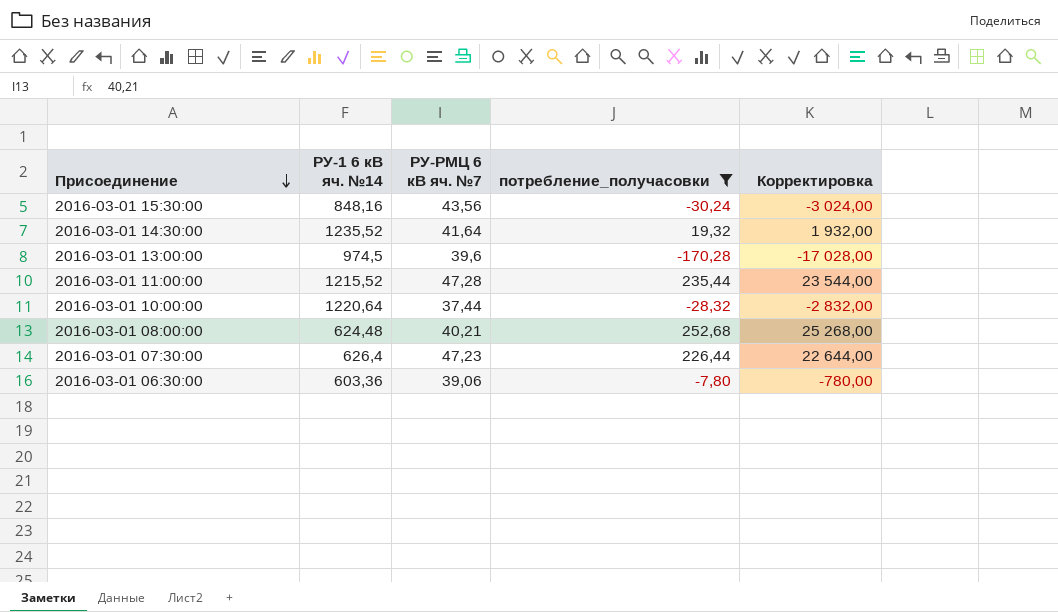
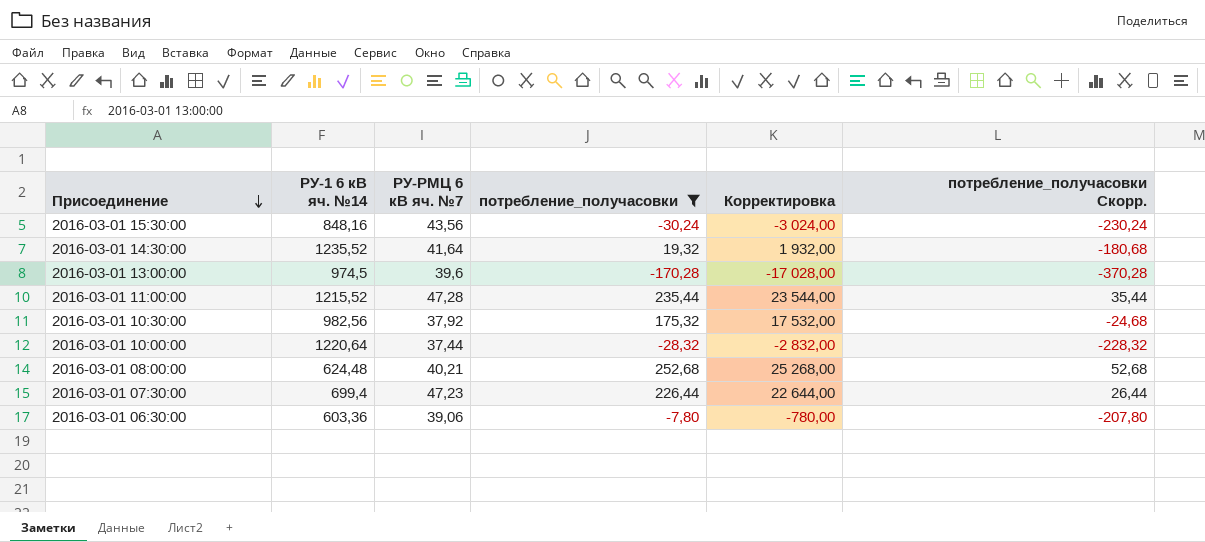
column потребление_получасовки Скорр. | formula: none -> [потребление_получасовки] - 200
row 2016-03-01 10:30:00: none -> 982,56 | 37,92 | 175,32 | 17 532,00 | -24,68
2016-03-01 07:30:00 | РУ-1 6 кВ яч. №14: 626,4 -> 699,4

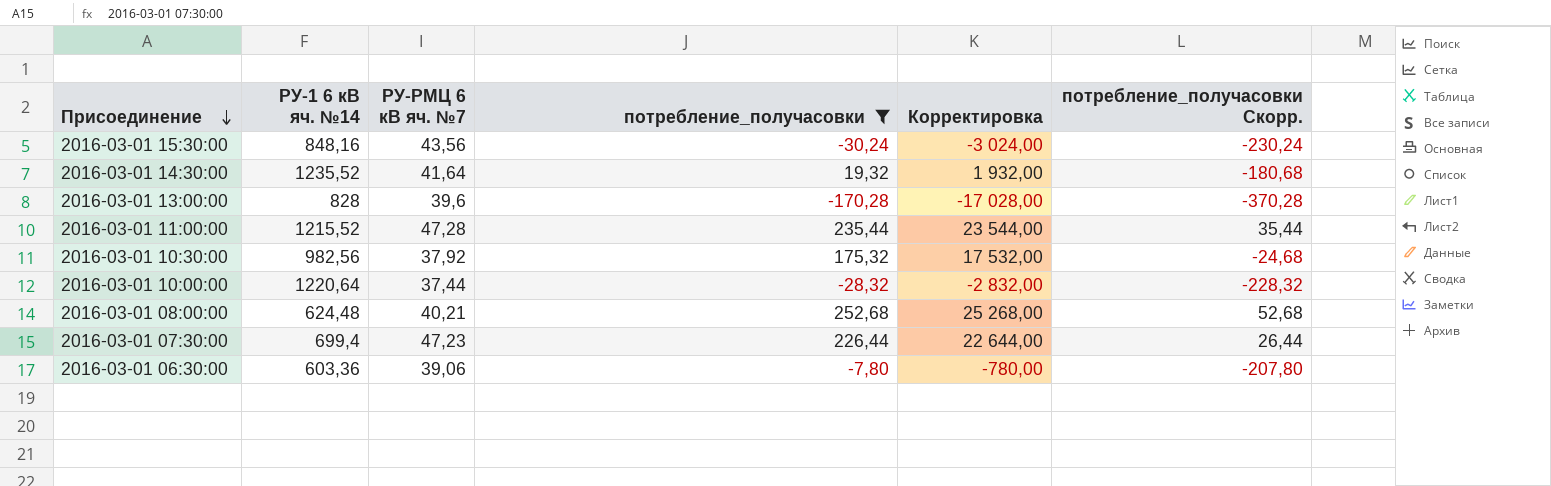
2016-03-01 13:00:00 | РУ-1 6 кВ яч. №14: 974,5 -> 828

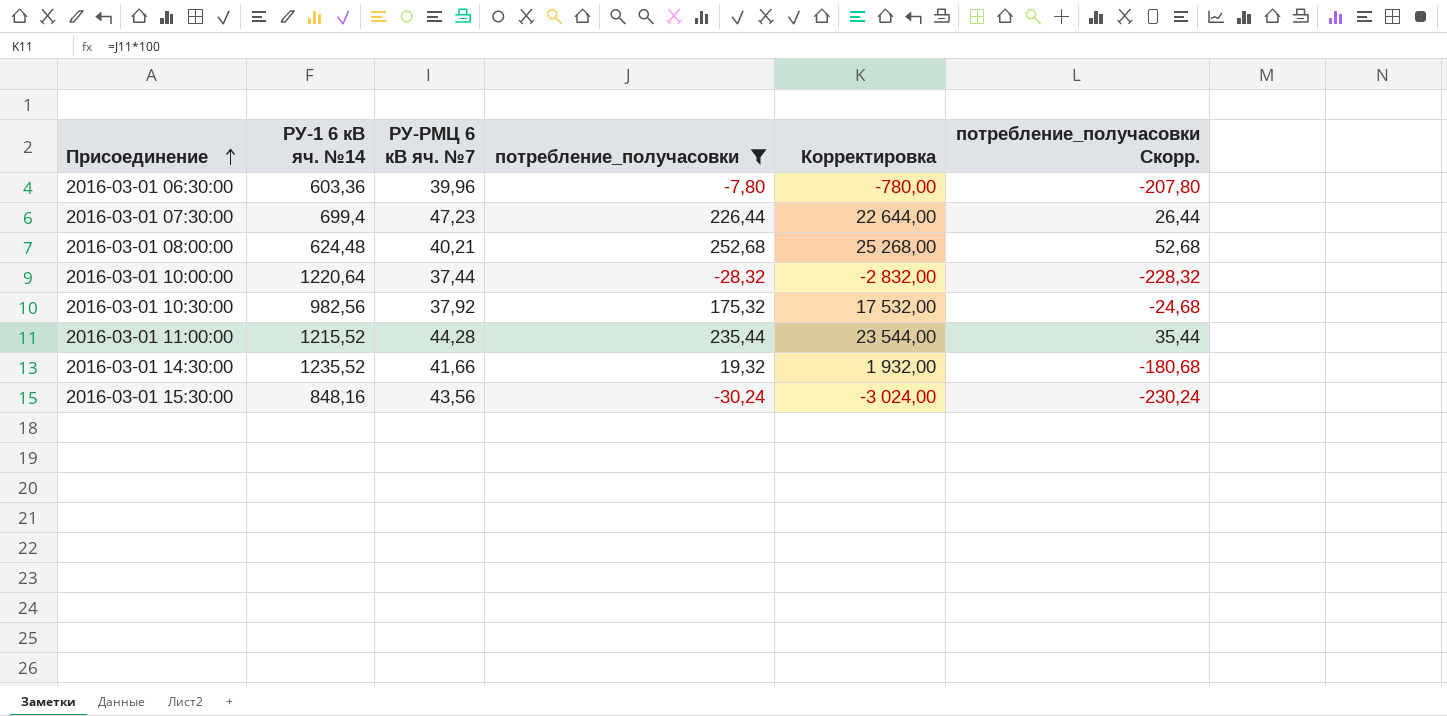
row order: Присоединение descending -> Присоединение ascending
row 2016-03-01 13:00:00: 828 | 39,6 | -170,28 | -17 028,00 | -370,28 -> none
2016-03-01 06:30:00 | РУ-РМЦ 6 кВ яч. №7: 39,06 -> 39,96
2016-03-01 11:00:00 | РУ-РМЦ 6 кВ яч. №7: 47,28 -> 44,28
2016-03-01 14:30:00 | РУ-РМЦ 6 кВ яч. №7: 41,64 -> 41,66

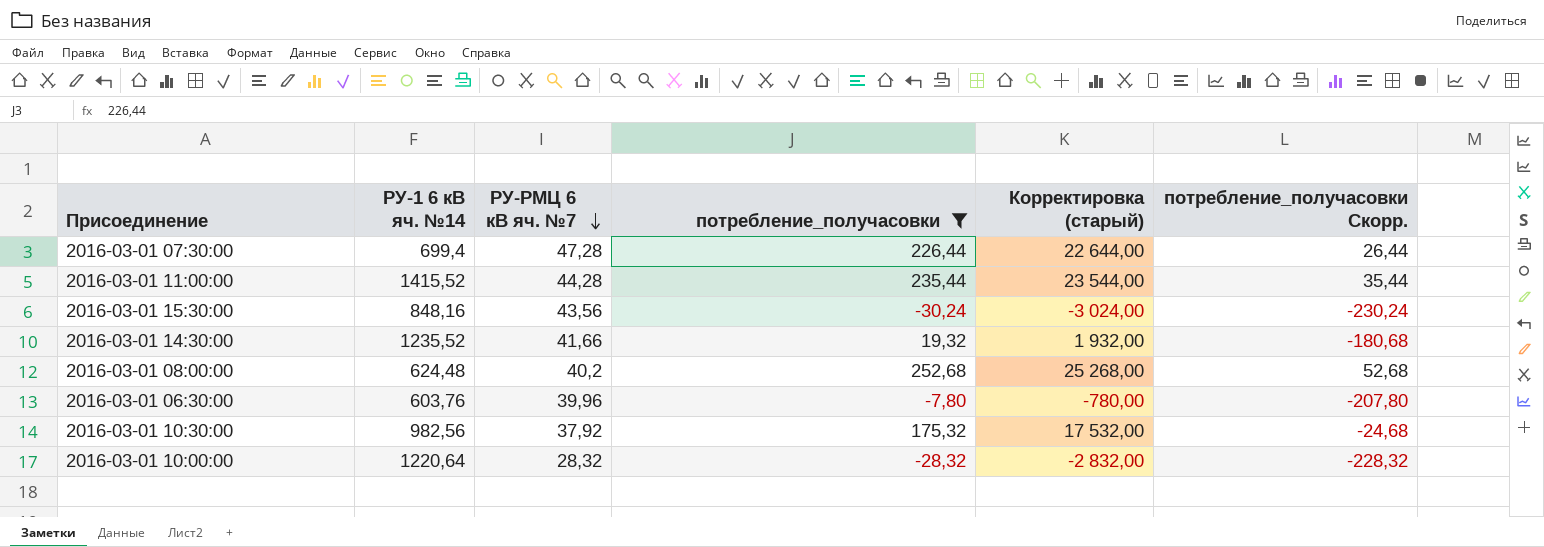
row order: Присоединение ascending -> РУ-РМЦ 6 кВ яч. №7 descending
column name: Корректировка -> Корректировка (старый)
2016-03-01 07:30:00 | РУ-РМЦ 6 кВ яч. №7: 47,23 -> 47,28
2016-03-01 11:00:00 | РУ-1 6 кВ яч. №14: 1215,52 -> 1415,52
2016-03-01 08:00:00 | РУ-РМЦ 6 кВ яч. №7: 40,21 -> 40,2
2016-03-01 06:30:00 | РУ-1 6 кВ яч. №14: 603,36 -> 603,76
2016-03-01 10:00:00 | РУ-РМЦ 6 кВ яч. №7: 37,44 -> 28,32

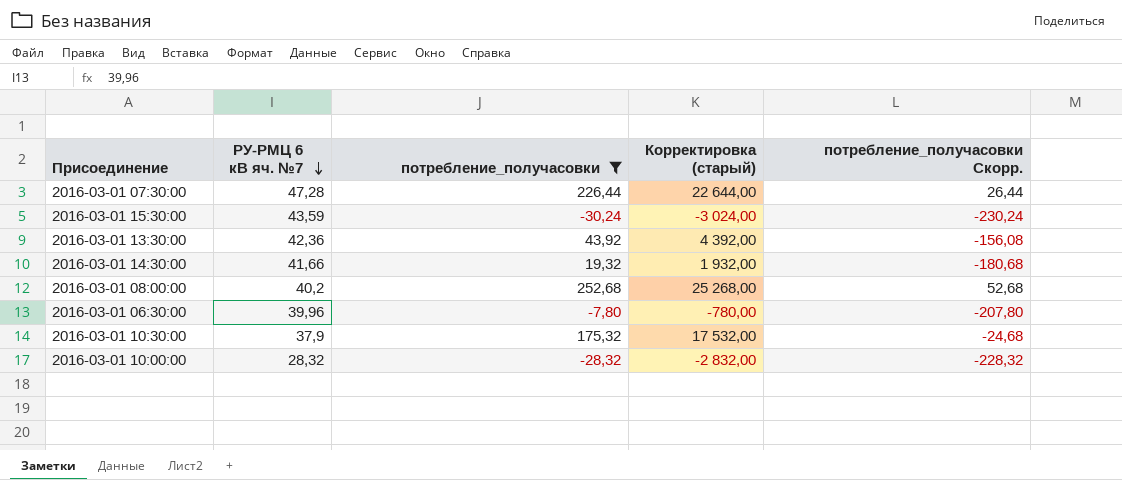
column РУ-1 6 кВ яч. №14 | position: 2 -> none
row 2016-03-01 11:00:00: 1415,52 | 44,28 | 235,44 | 23 544,00 | 35,44 -> none
2016-03-01 15:30:00 | РУ-РМЦ 6 кВ яч. №7: 43,56 -> 43,59
row 2016-03-01 13:30:00: none -> 42,36 | 43,92 | 4 392,00 | -156,08
2016-03-01 10:30:00 | РУ-РМЦ 6 кВ яч. №7: 37,92 -> 37,9

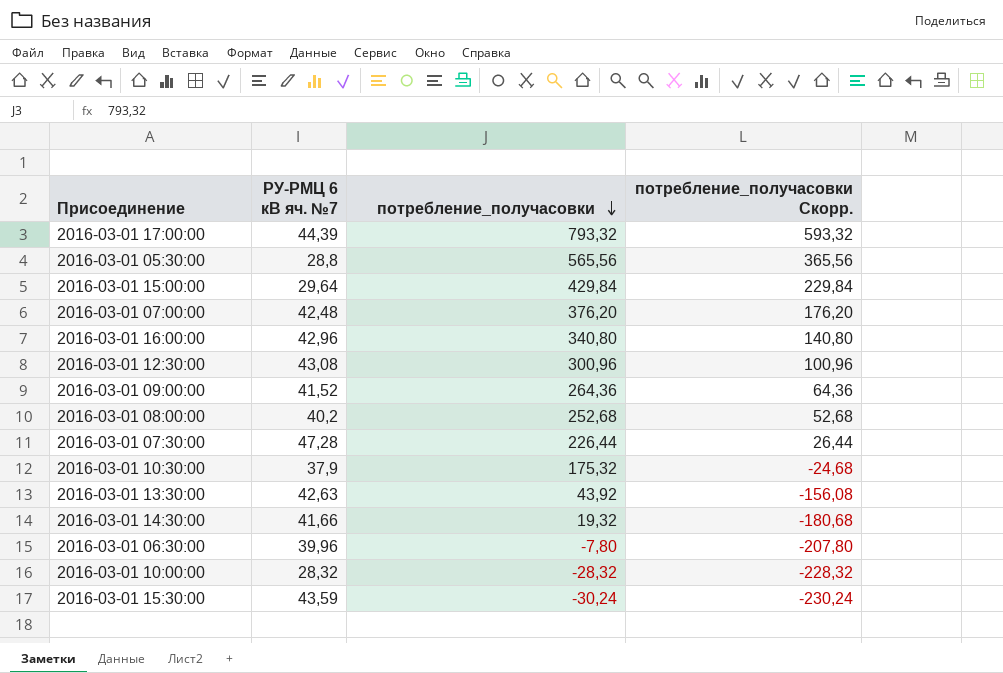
filter: потребление_получасовки <= 252,68 -> none
row order: РУ-РМЦ 6 кВ яч. №7 descending -> потребление_получасовки descending
column Корректировка (старый) | formula: [потребление_получасовки] * 100 -> none
2016-03-01 13:30:00 | РУ-РМЦ 6 кВ яч. №7: 42,36 -> 42,63

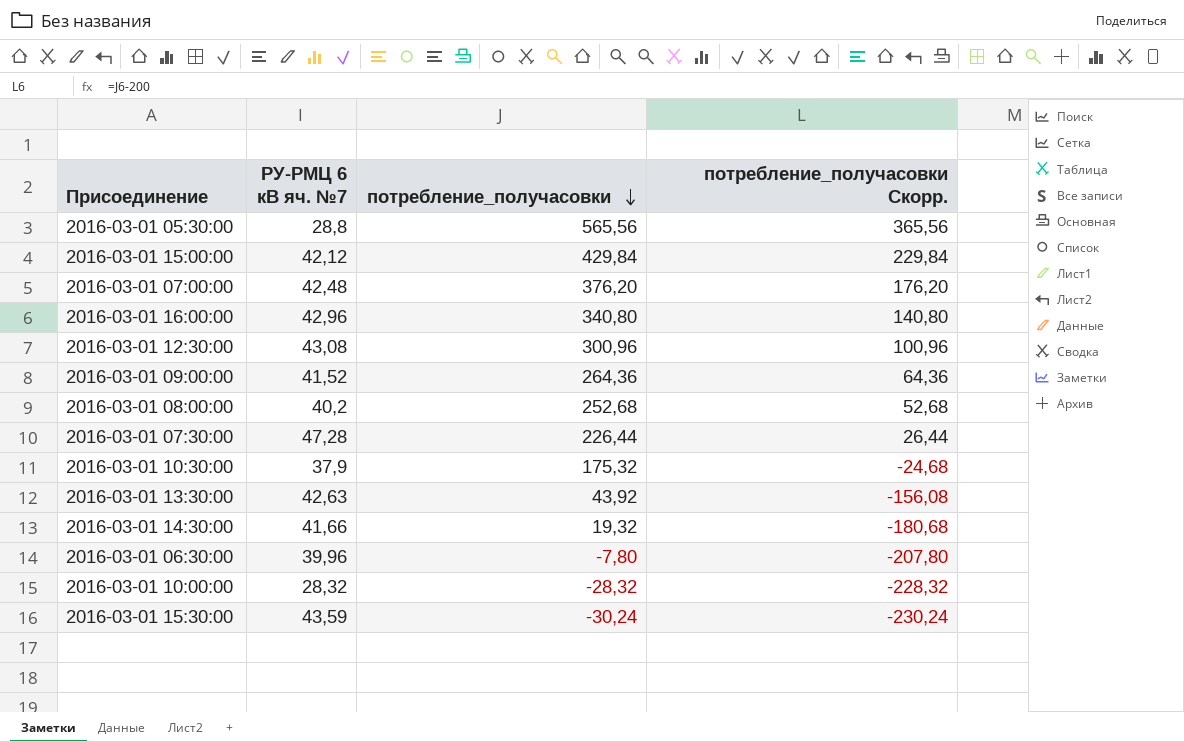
row 2016-03-01 17:00:00: 44,39 | 793,32 | 593,32 -> none
2016-03-01 15:00:00 | РУ-РМЦ 6 кВ яч. №7: 29,64 -> 42,12

